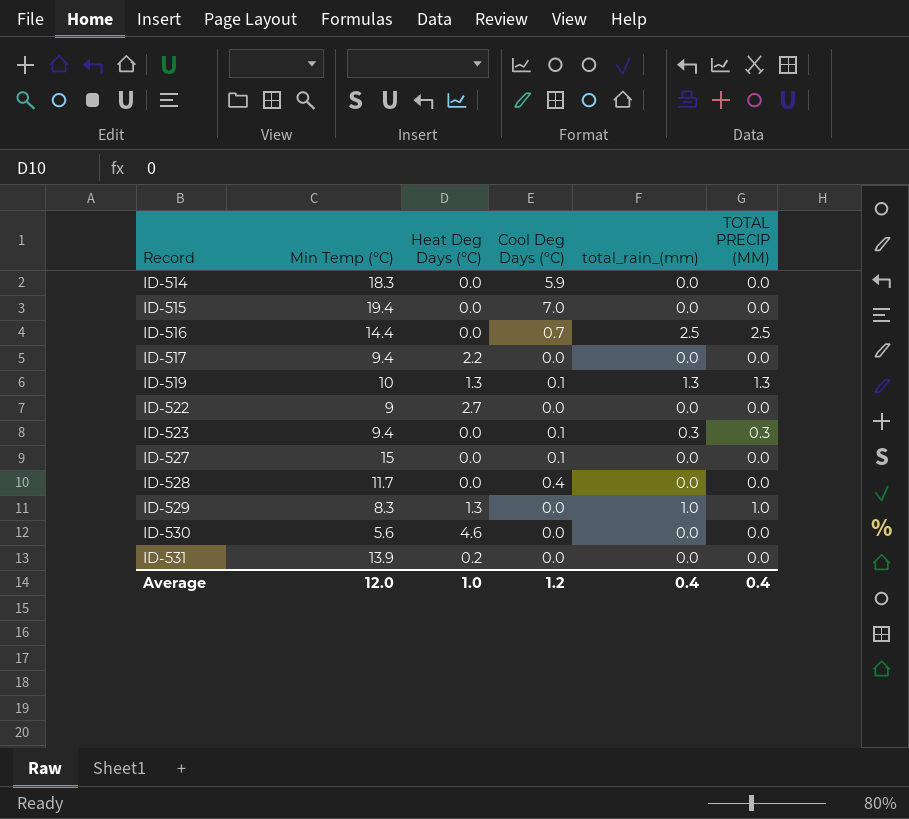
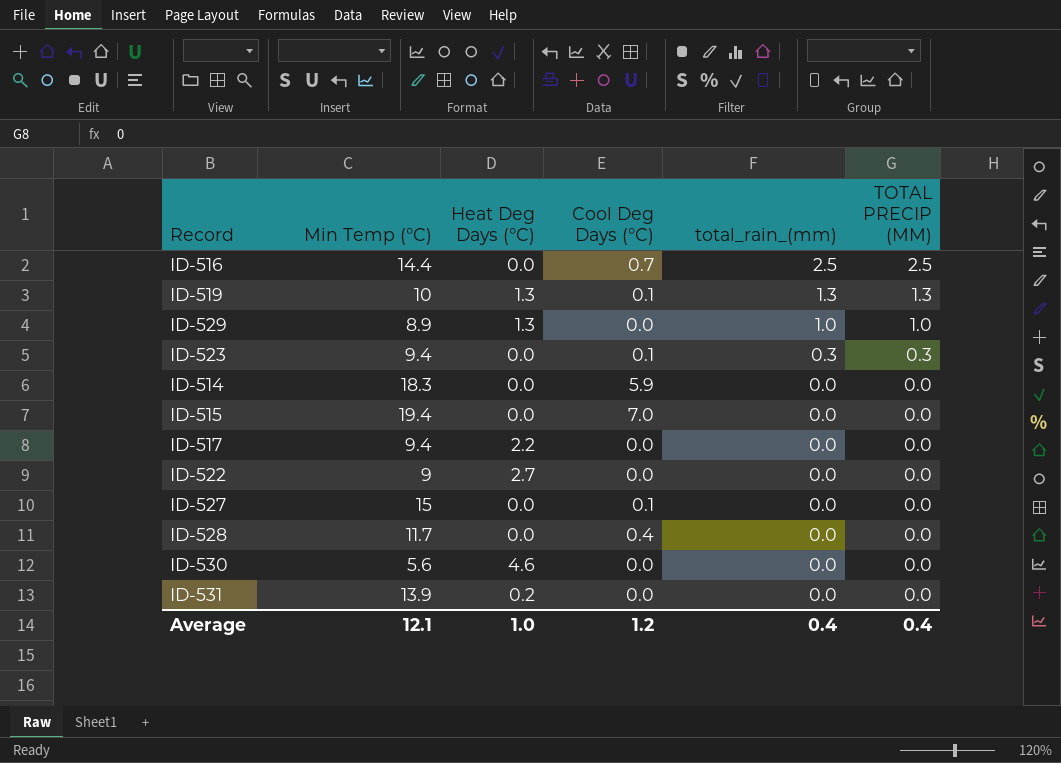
row order: Record ascending -> total_rain_(mm) descending
ID-529 | Min Temp (°C): 8.3 -> 8.9
Average | Min Temp (°C): 12.0 -> 12.1

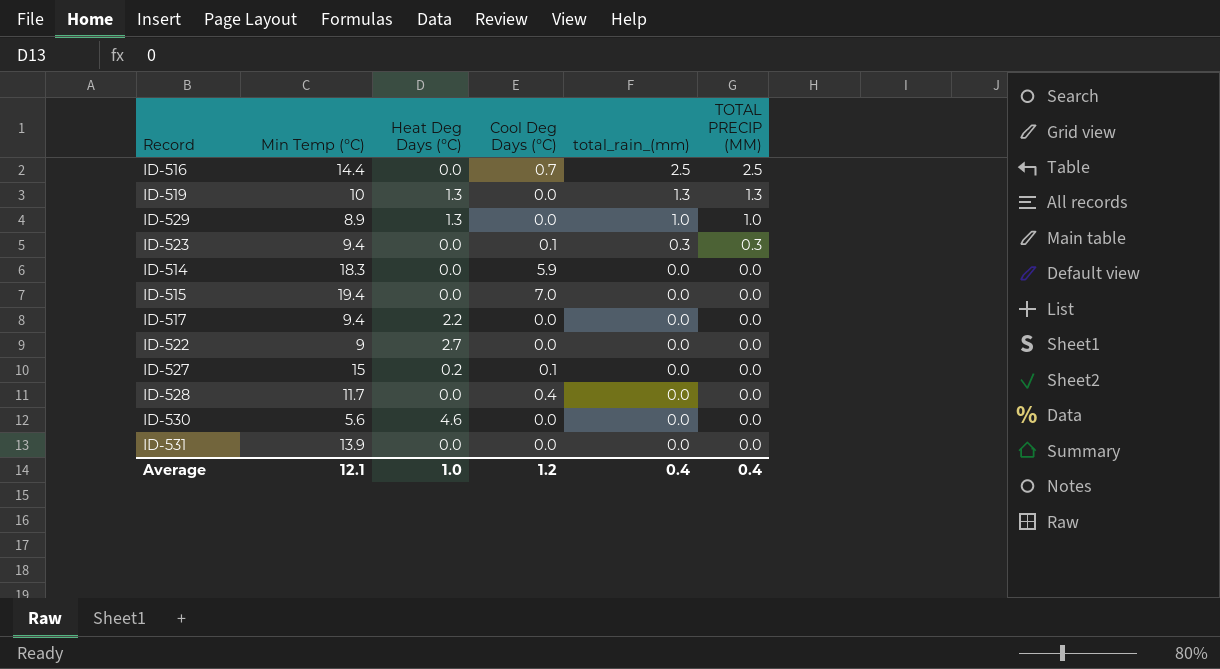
ID-519 | Cool Deg Days (°C): 0.1 -> 0.0
ID-527 | Heat Deg Days (°C): 0.0 -> 0.2
ID-531 | Heat Deg Days (°C): 0.2 -> 0.0

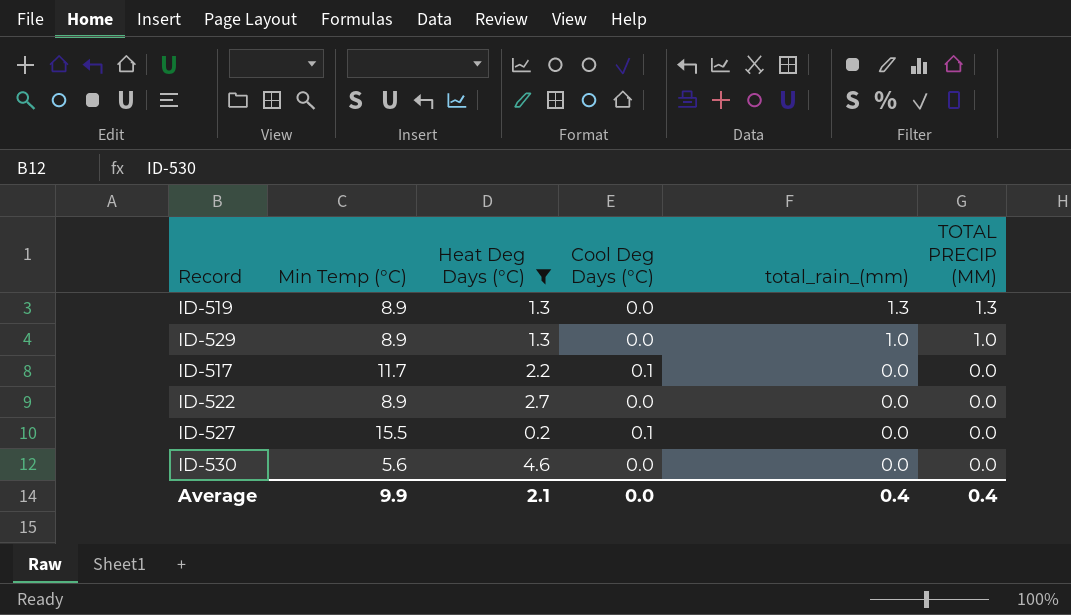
filter: none -> Heat Deg Days (°C) != 0.0
ID-519 | Min Temp (°C): 10 -> 8.9
ID-517 | Min Temp (°C): 9.4 -> 11.7
ID-517 | Cool Deg Days (°C): 0.0 -> 0.1
ID-522 | Min Temp (°C): 9 -> 8.9
ID-527 | Min Temp (°C): 15 -> 15.5
Average | Min Temp (°C): 12.1 -> 9.9
Average | Heat Deg Days (°C): 1.0 -> 2.1
Average | Cool Deg Days (°C): 1.2 -> 0.0

